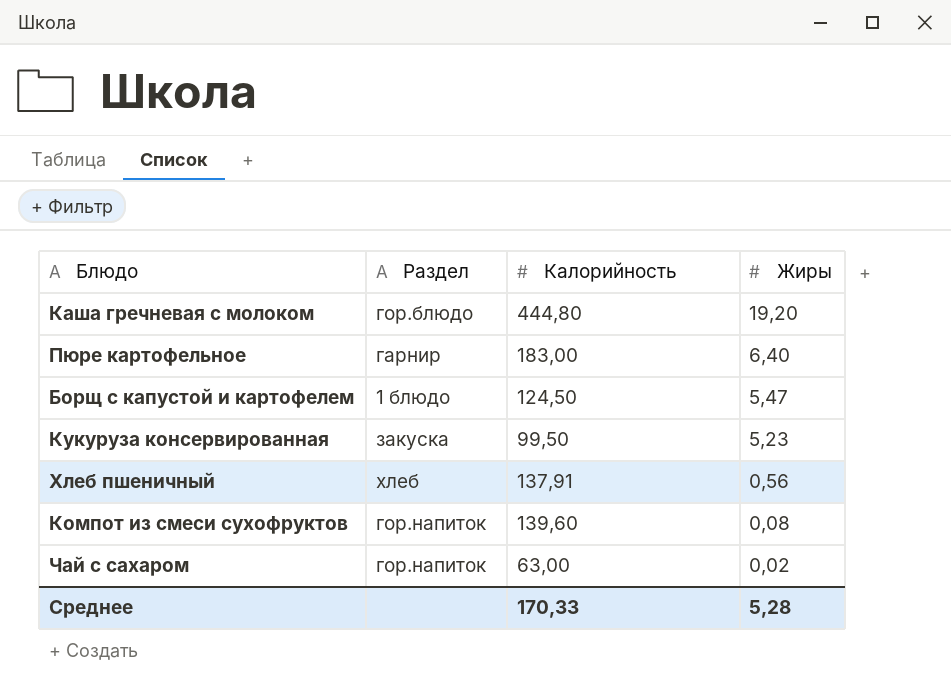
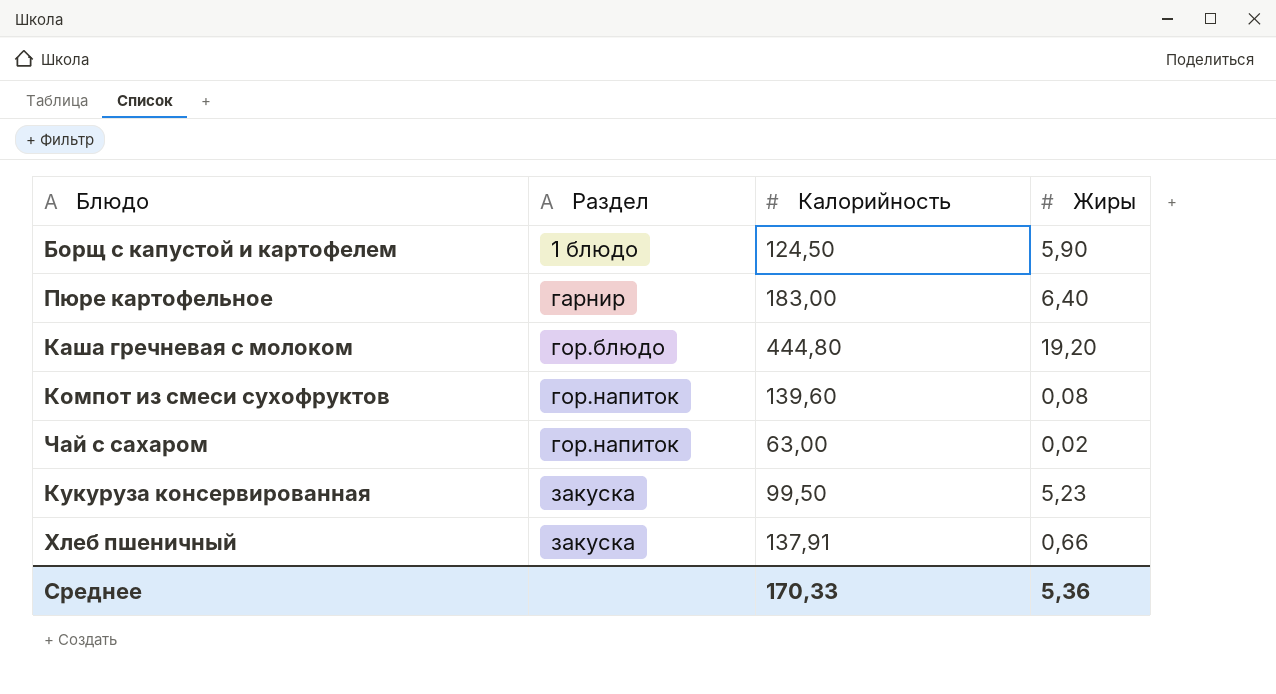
row order: Жиры descending -> Раздел ascending
Борщ с капустой и картофелем | Жиры: 5,47 -> 5,90
Хлеб пшеничный | Раздел: хлеб -> закуска
Хлеб пшеничный | Жиры: 0,56 -> 0,66
Среднее | Жиры: 5,28 -> 5,36

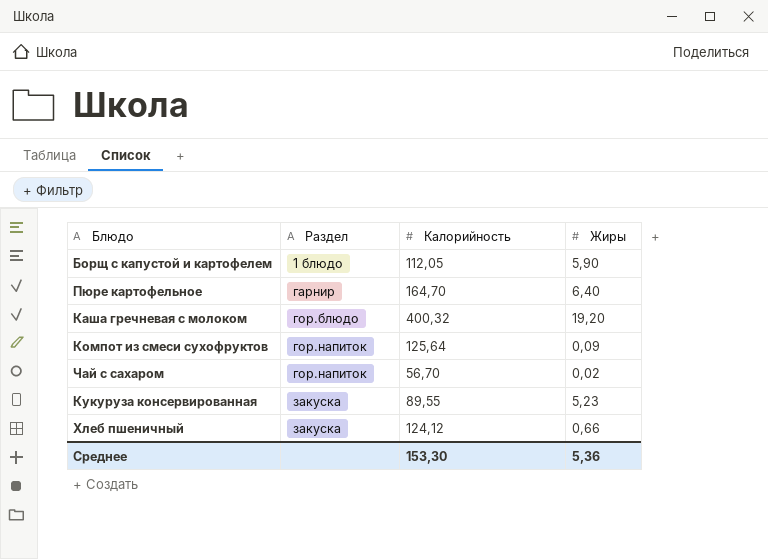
Борщ с капустой и картофелем | Калорийность: 124,50 -> 112,05
Пюре картофельное | Калорийность: 183,00 -> 164,70
Каша гречневая с молоком | Калорийность: 444,80 -> 400,32
Компот из смеси сухофруктов | Калорийность: 139,60 -> 125,64
Компот из смеси сухофруктов | Жиры: 0,08 -> 0,09
Чай с сахаром | Калорийность: 63,00 -> 56,70
Кукуруза консервированная | Калорийность: 99,50 -> 89,55
Хлеб пшеничный | Калорийность: 137,91 -> 124,12
Среднее | Калорийность: 170,33 -> 153,30

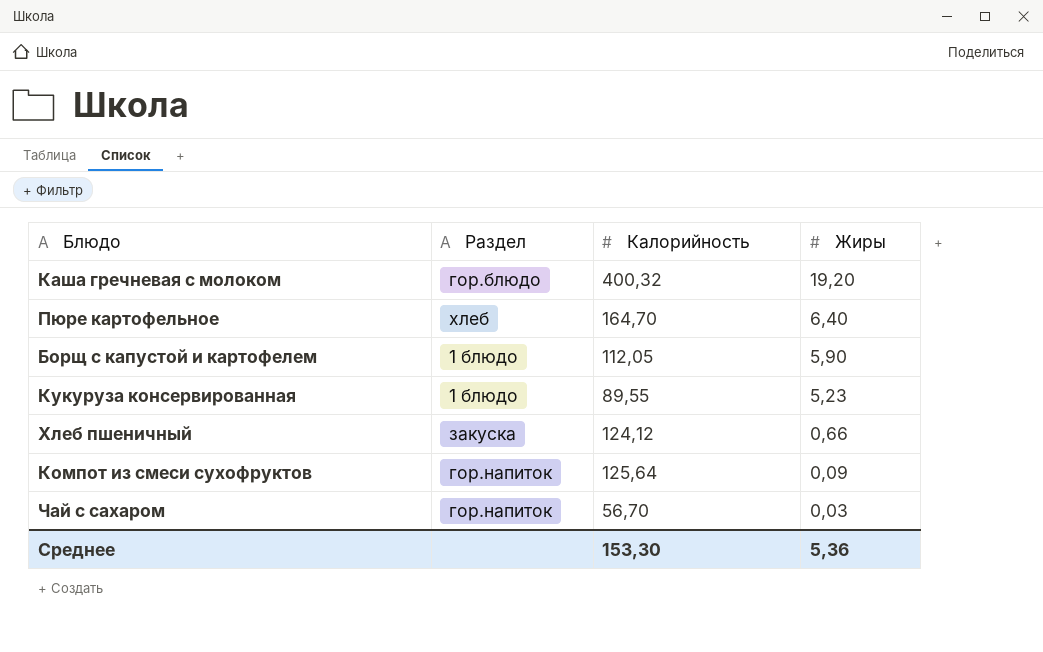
row order: Раздел ascending -> Жиры descending
Пюре картофельное | Раздел: гарнир -> хлеб
Кукуруза консервированная | Раздел: закуска -> 1 блюдо
Чай с сахаром | Жиры: 0,02 -> 0,03

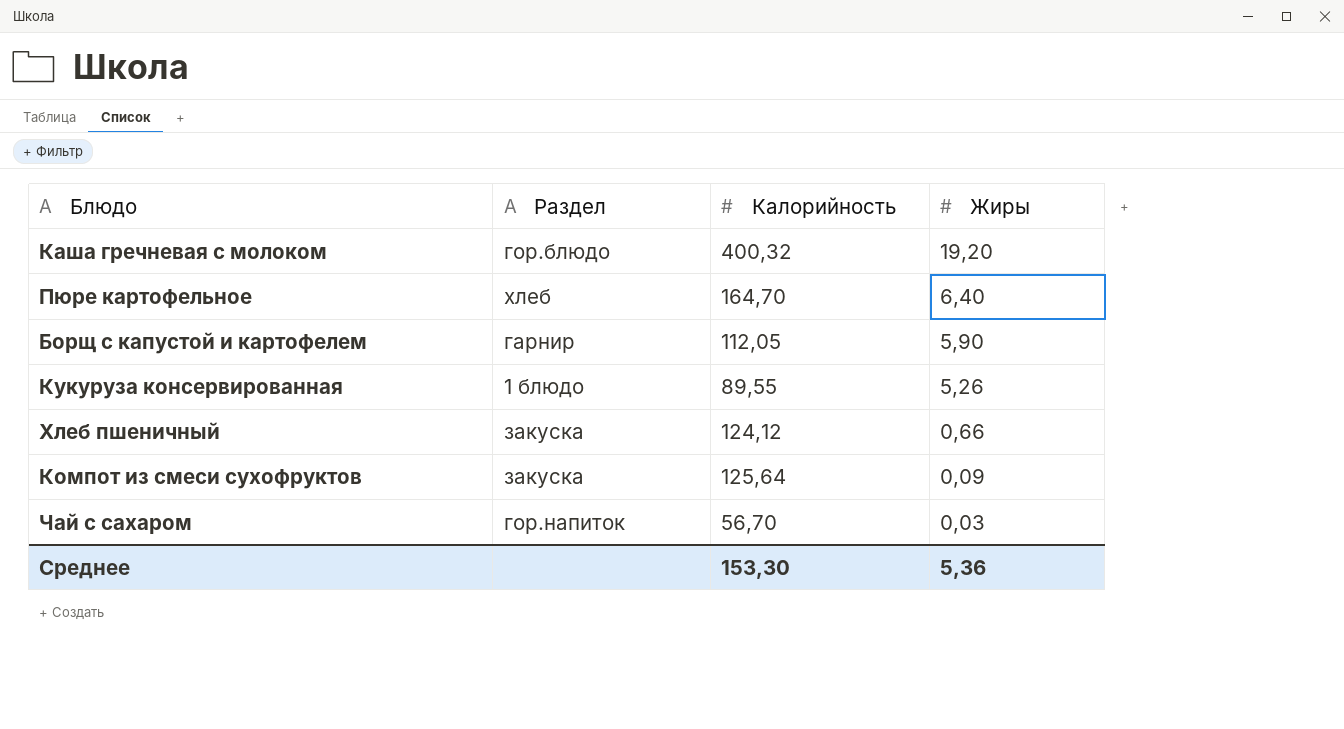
Борщ с капустой и картофелем | Раздел: 1 блюдо -> гарнир
Кукуруза консервированная | Жиры: 5,23 -> 5,26
Компот из смеси сухофруктов | Раздел: гор.напиток -> закуска

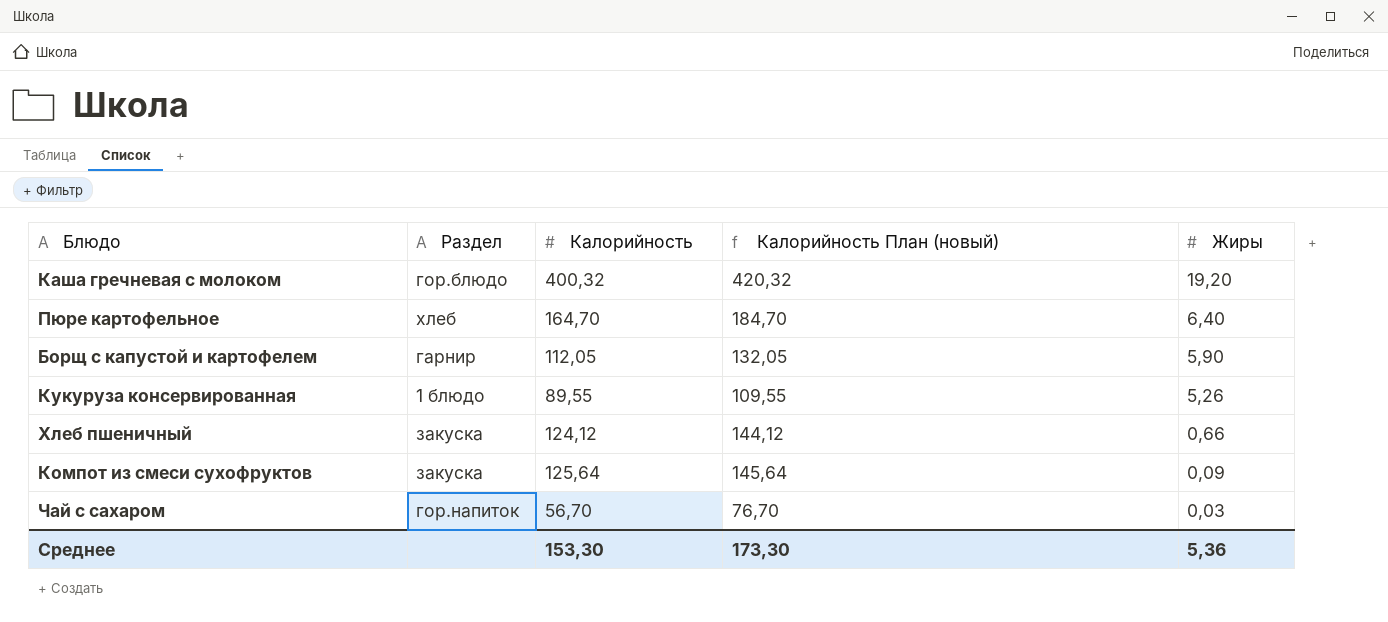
column Калорийность План (новый) | formula: none -> [Калорийность] + 20

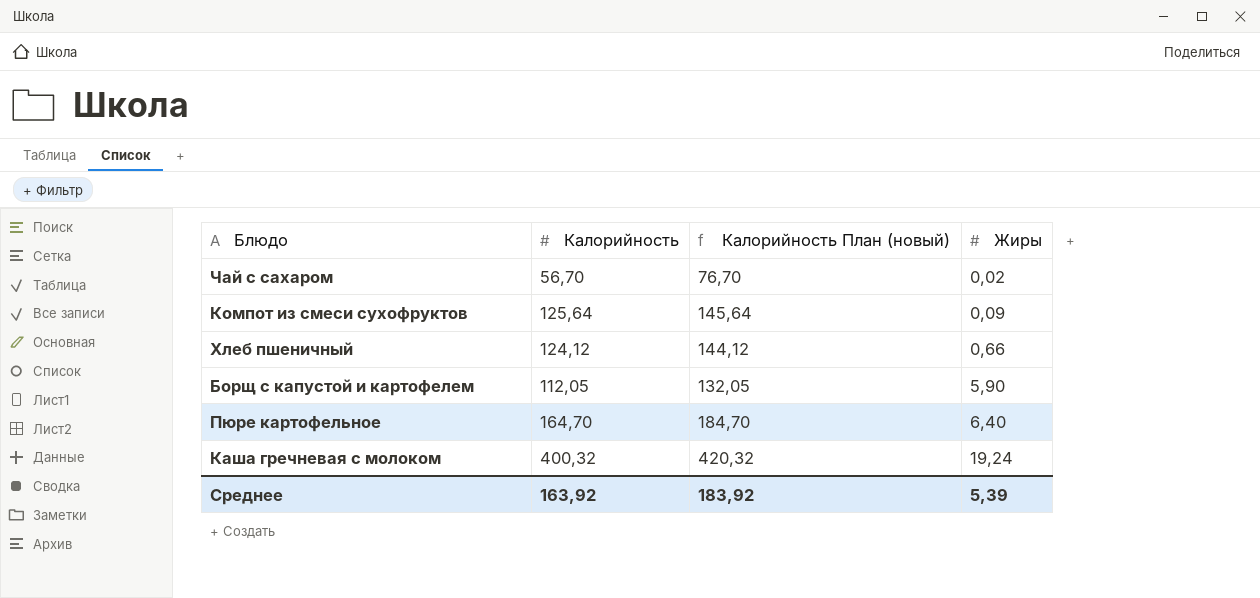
row order: Жиры descending -> Жиры ascending
column Раздел | position: 2 -> none
row Кукуруза консервированная: 1 блюдо | 89,55 | 109,55 | 5,26 -> none
Чай с сахаром | Жиры: 0,03 -> 0,02
Каша гречневая с молоком | Жиры: 19,20 -> 19,24
Среднее | Калорийность: 153,30 -> 163,92
Среднее | Калорийность План (новый): 173,30 -> 183,92
Среднее | Жиры: 5,36 -> 5,39

